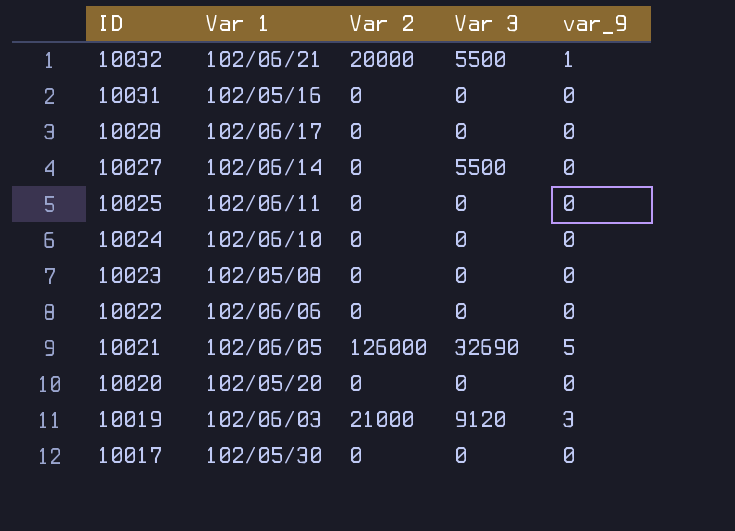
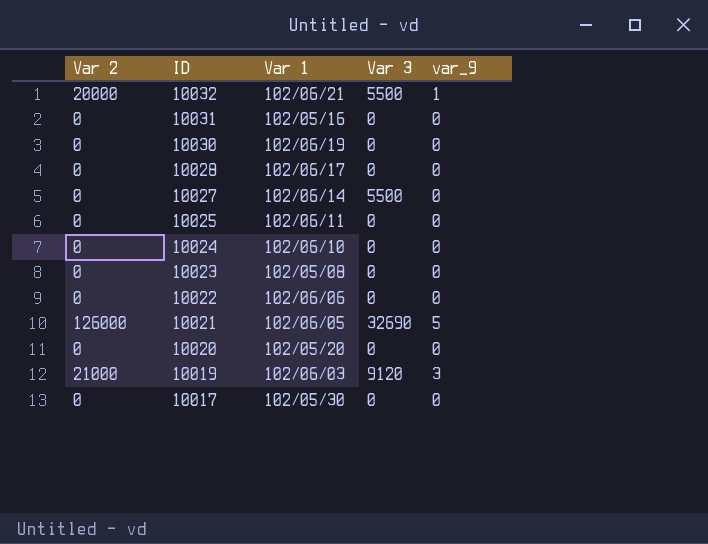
column Var 2 | position: 3 -> 1
row 10030: none -> 0 | 102/06/19 | 0 | 0

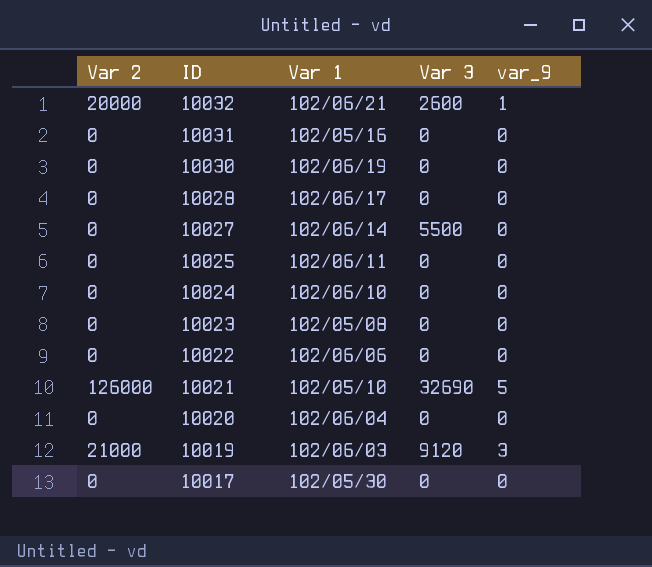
10032 | Var 3: 5500 -> 2600
10021 | Var 1: 102/06/05 -> 102/05/10
10020 | Var 1: 102/05/20 -> 102/06/04

